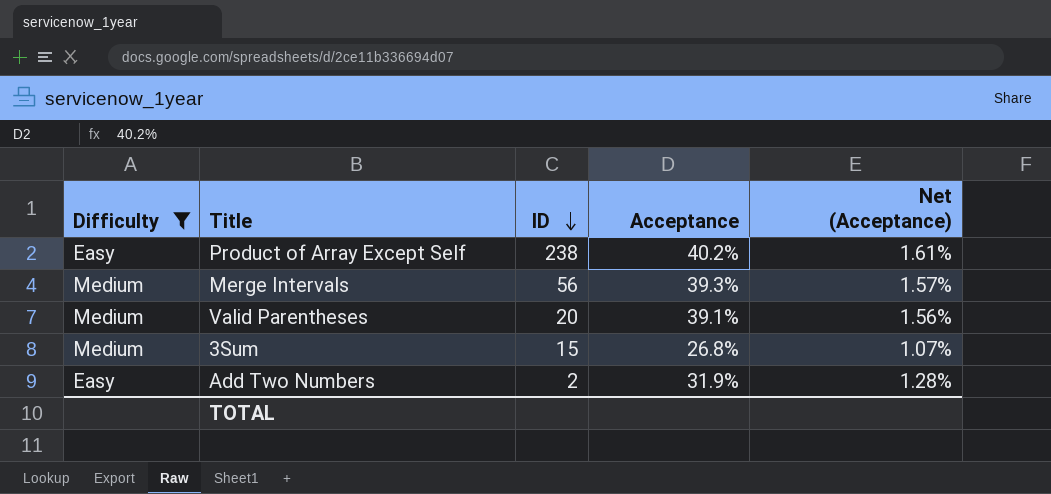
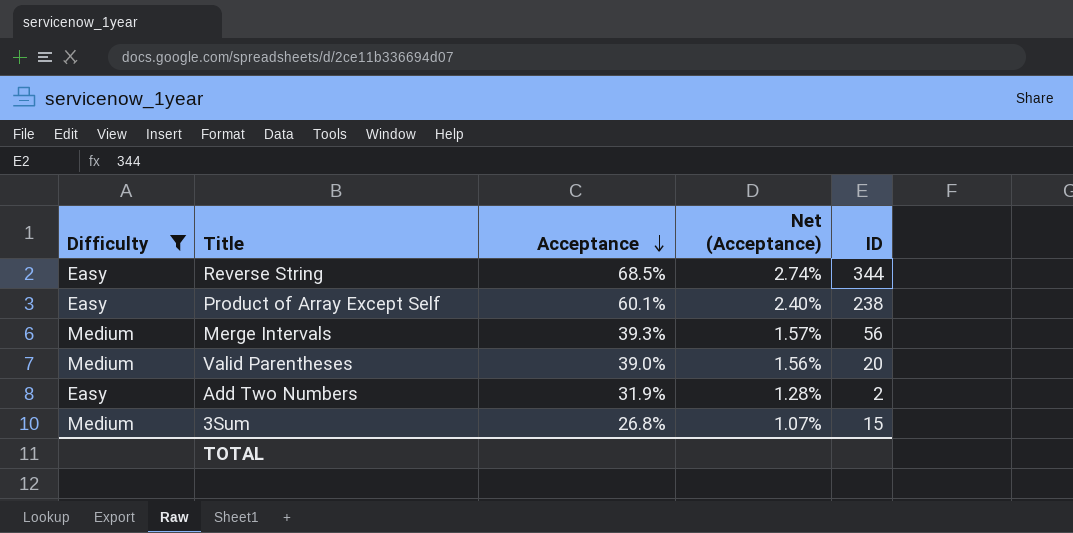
row order: ID descending -> Acceptance descending
column ID | position: 3 -> 5
row Reverse String: none -> Easy | 68.5% | 2.74% | 344
Product of Array Except Self | Acceptance: 40.2% -> 60.1%
Product of Array Except Self | Net (Acceptance): 1.61% -> 2.40%
Valid Parentheses | Acceptance: 39.1% -> 39.0%

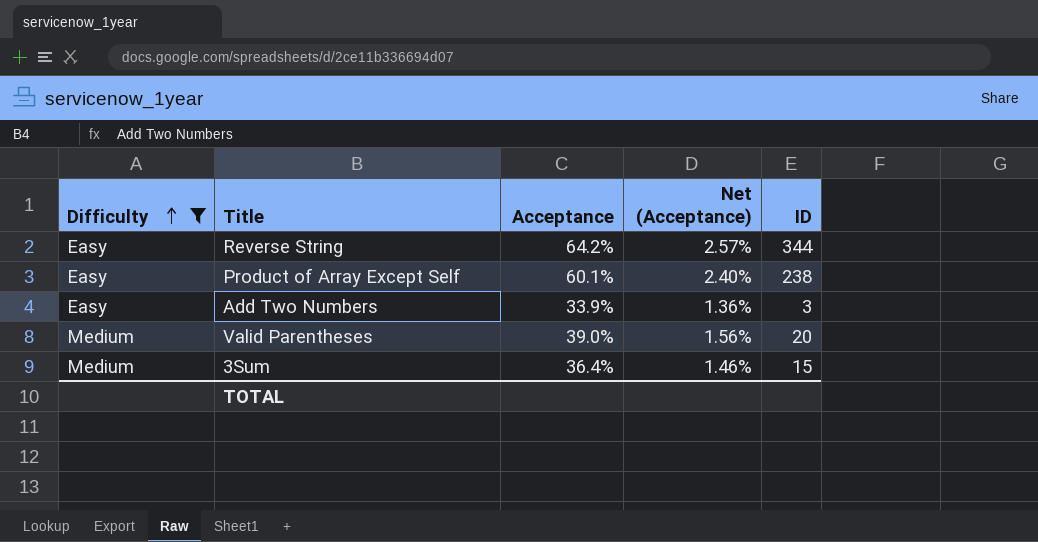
row order: Acceptance descending -> Difficulty ascending
row Merge Intervals: Medium | 39.3% | 1.57% | 56 -> none
Reverse String | Acceptance: 68.5% -> 64.2%
Reverse String | Net (Acceptance): 2.74% -> 2.57%
Add Two Numbers | Acceptance: 31.9% -> 33.9%
Add Two Numbers | Net (Acceptance): 1.28% -> 1.36%
Add Two Numbers | ID: 2 -> 3
3Sum | Acceptance: 26.8% -> 36.4%
3Sum | Net (Acceptance): 1.07% -> 1.46%

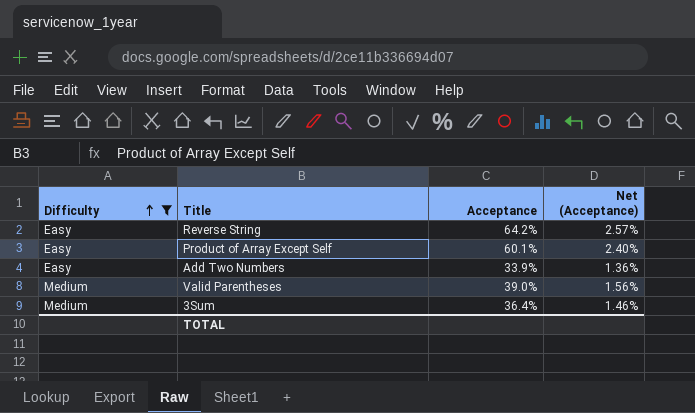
column ID | position: 5 -> none

